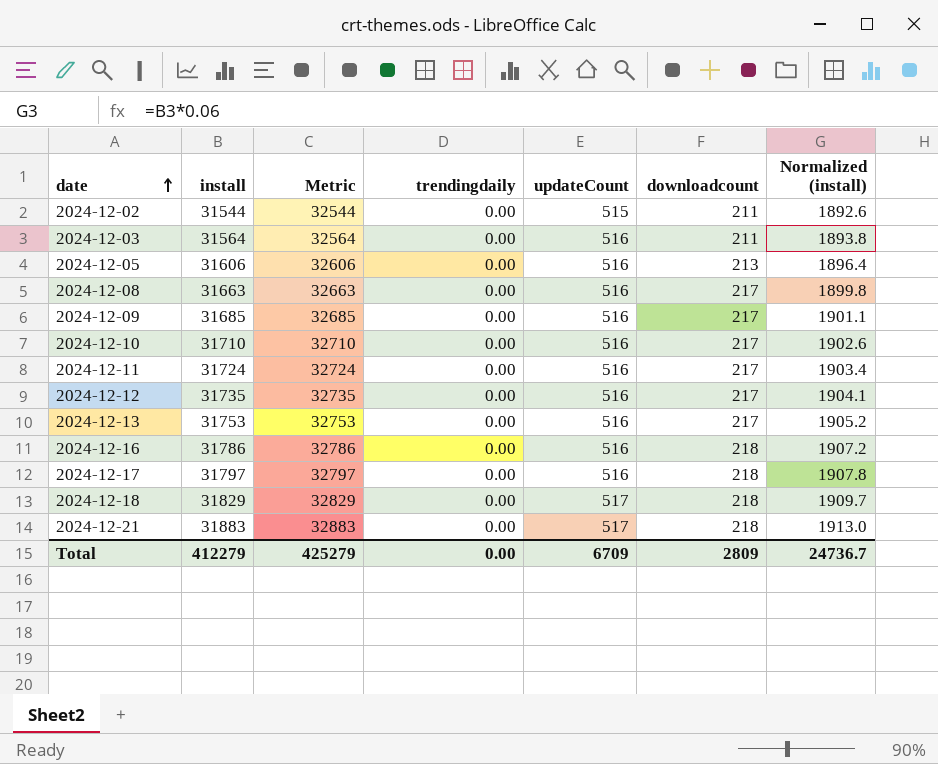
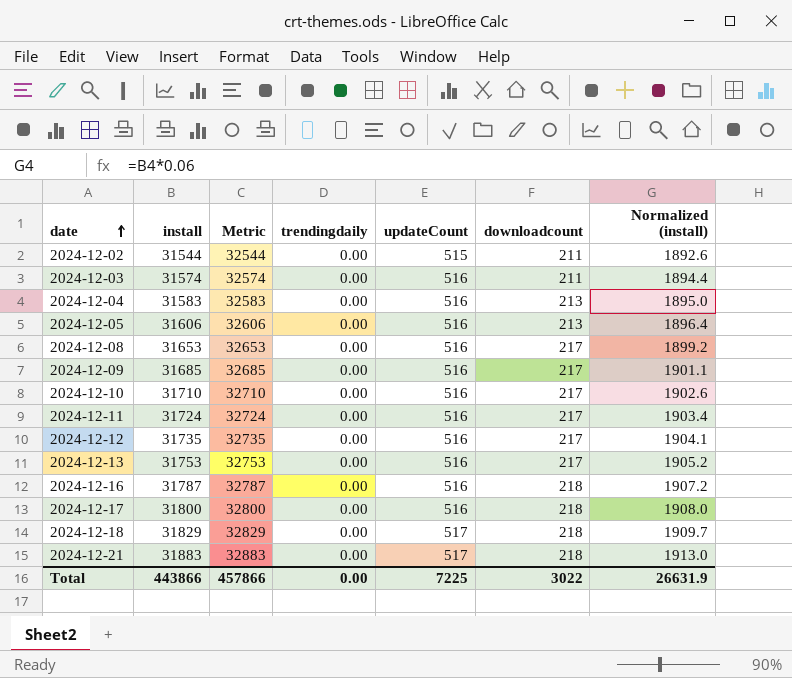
2024-12-03 | install: 31564 -> 31574
2024-12-03 | Metric: 32564 -> 32574
2024-12-03 | Normalized (install): 1893.8 -> 1894.4
row 2024-12-04: none -> 31583 | 32583 | 0.00 | 516 | 213 | 1895.0
2024-12-08 | install: 31663 -> 31653
2024-12-08 | Metric: 32663 -> 32653
2024-12-08 | Normalized (install): 1899.8 -> 1899.2
2024-12-16 | install: 31786 -> 31787
2024-12-16 | Metric: 32786 -> 32787
2024-12-17 | install: 31797 -> 31800
2024-12-17 | Metric: 32797 -> 32800
2024-12-17 | Normalized (install): 1907.8 -> 1908.0
Total | install: 412279 -> 443866
Total | Metric: 425279 -> 457866
Total | updateCount: 6709 -> 7225
Total | downloadcount: 2809 -> 3022
Total | Normalized (install): 24736.7 -> 26631.9

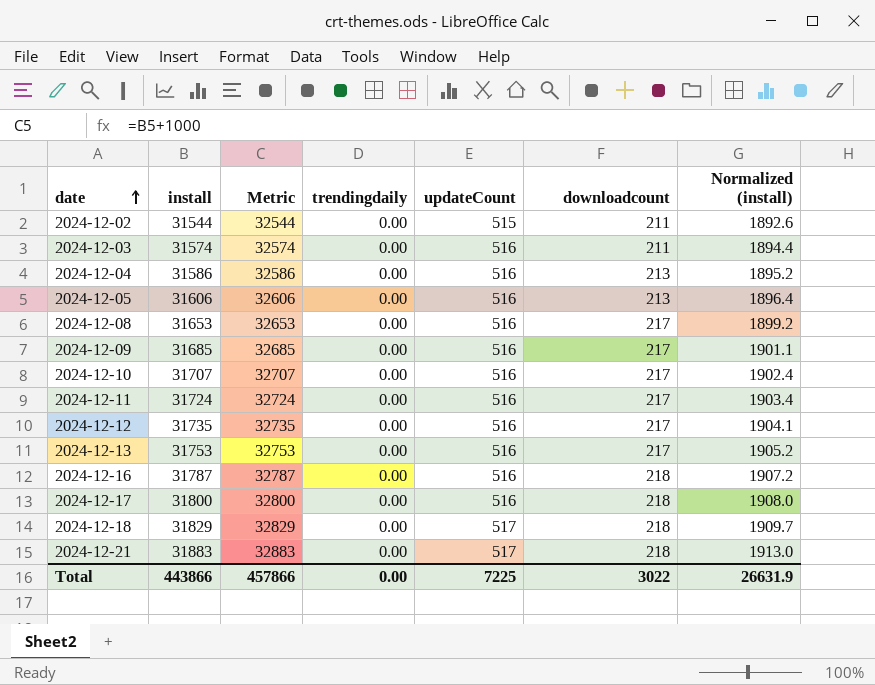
2024-12-04 | install: 31583 -> 31586
2024-12-04 | Metric: 32583 -> 32586
2024-12-04 | Normalized (install): 1895.0 -> 1895.2
2024-12-10 | install: 31710 -> 31707
2024-12-10 | Metric: 32710 -> 32707
2024-12-10 | Normalized (install): 1902.6 -> 1902.4

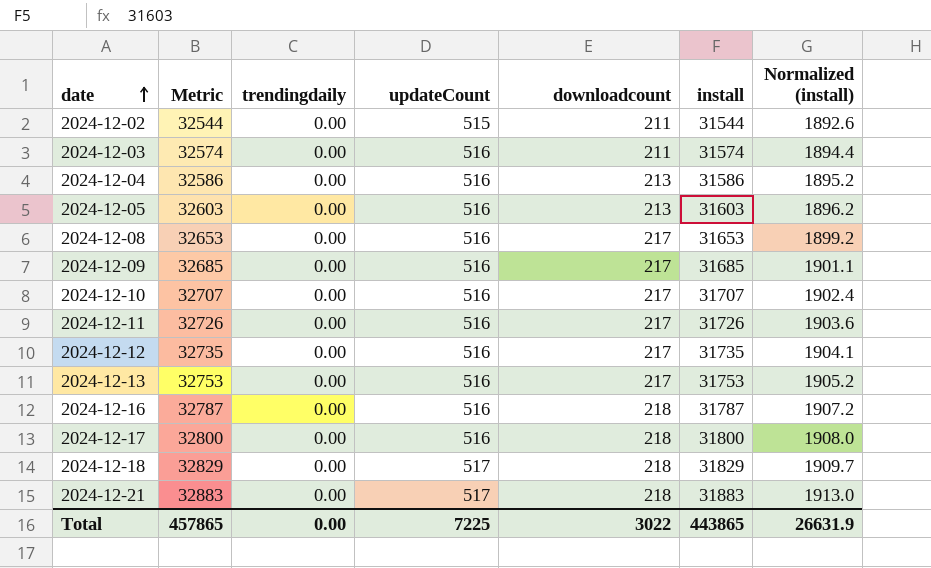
column install | position: 2 -> 6
2024-12-05 | Metric: 32606 -> 32603
2024-12-05 | install: 31606 -> 31603
2024-12-05 | Normalized (install): 1896.4 -> 1896.2
2024-12-11 | Metric: 32724 -> 32726
2024-12-11 | install: 31724 -> 31726
2024-12-11 | Normalized (install): 1903.4 -> 1903.6
Total | Metric: 457866 -> 457865
Total | install: 443866 -> 443865

